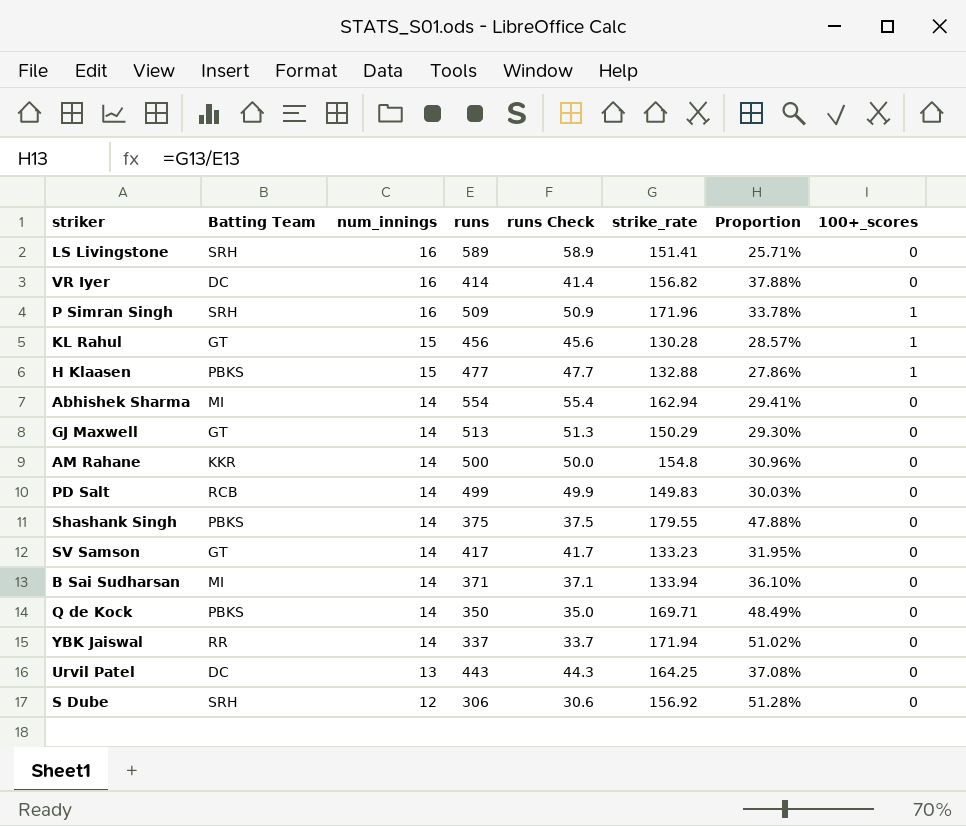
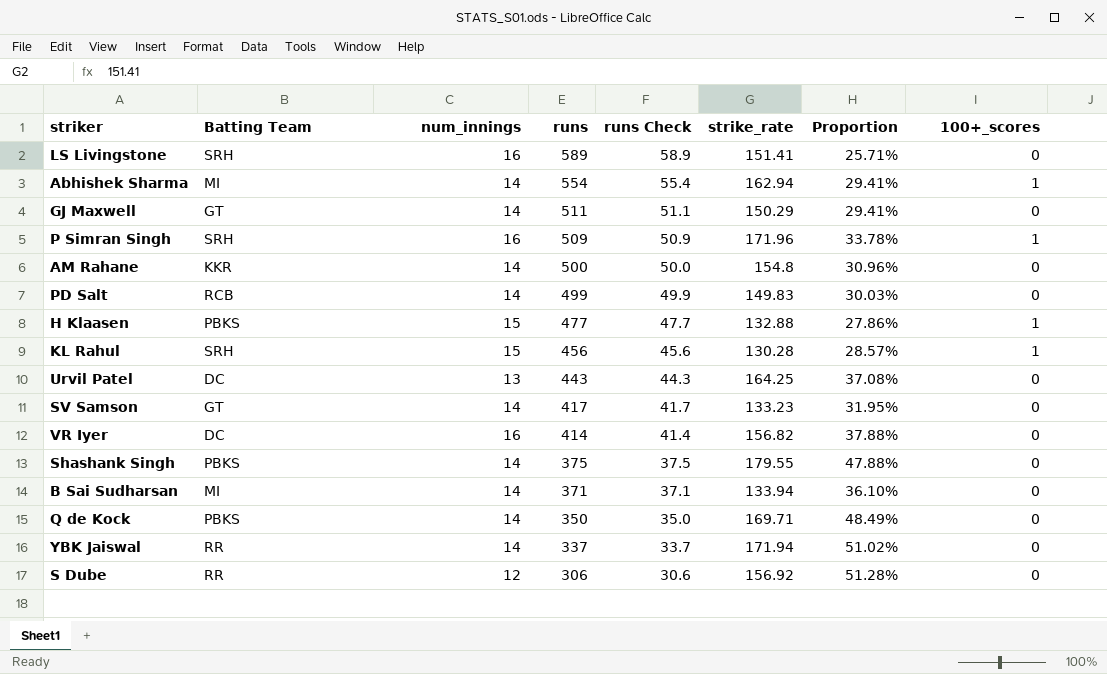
row order: num_innings descending -> runs descending
Abhishek Sharma | 100+_scores: 0 -> 1
GJ Maxwell | runs: 513 -> 511
GJ Maxwell | runs Check: 51.3 -> 51.1
GJ Maxwell | Proportion: 29.30% -> 29.41%
KL Rahul | Batting Team: GT -> SRH
S Dube | Batting Team: SRH -> RR

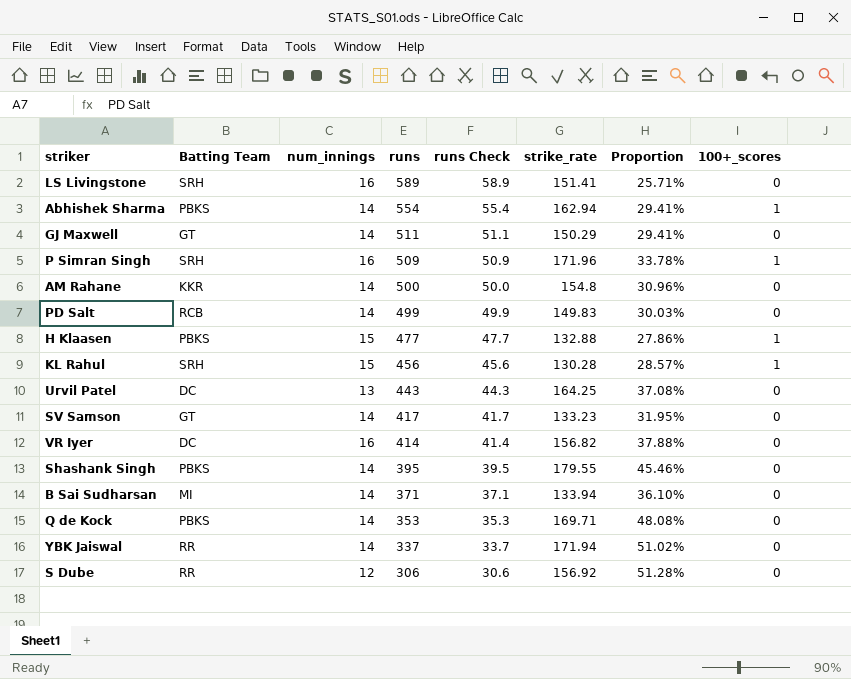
Abhishek Sharma | Batting Team: MI -> PBKS
Shashank Singh | runs: 375 -> 395
Shashank Singh | runs Check: 37.5 -> 39.5
Shashank Singh | Proportion: 47.88% -> 45.46%
Q de Kock | runs: 350 -> 353
Q de Kock | runs Check: 35.0 -> 35.3
Q de Kock | Proportion: 48.49% -> 48.08%

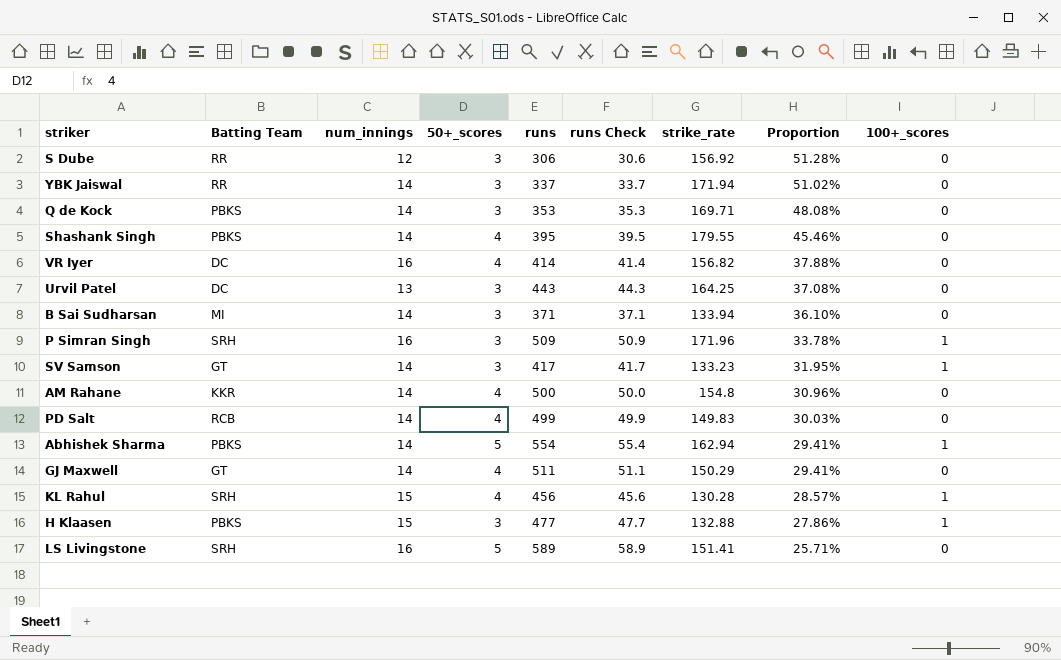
row order: runs descending -> Proportion descending
column 50+_scores | position: none -> 4
SV Samson | 100+_scores: 0 -> 1

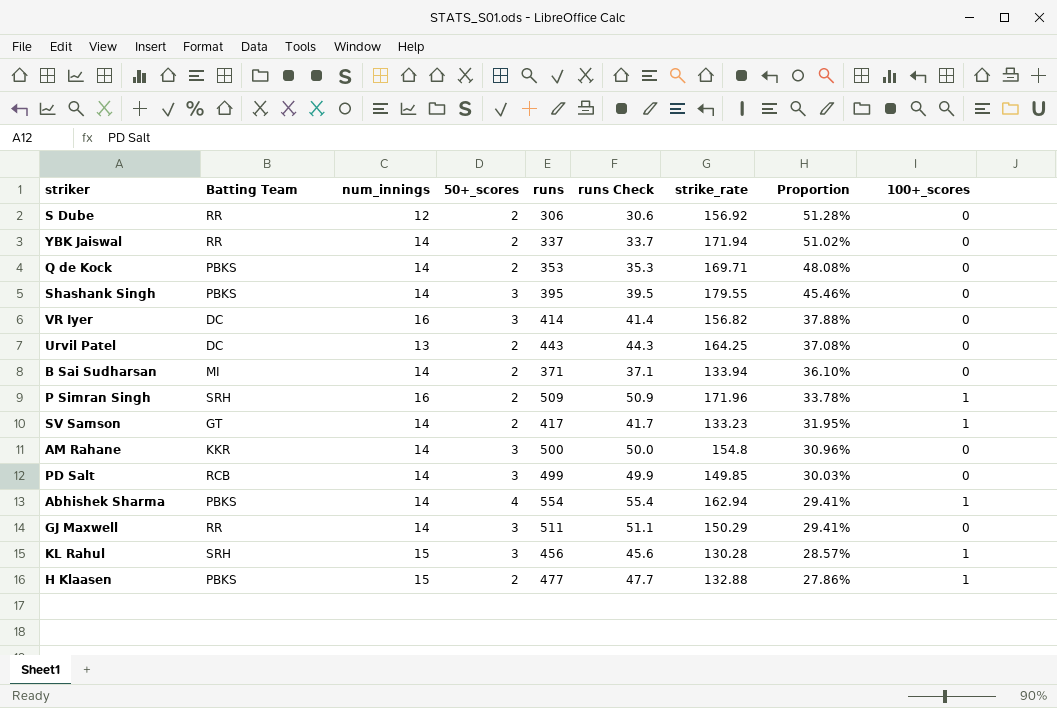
row LS Livingstone: SRH | 16 | 5 | 589 | 58.9 | 151.41 | 25.71% | 0 -> none
S Dube | 50+_scores: 3 -> 2
YBK Jaiswal | 50+_scores: 3 -> 2
Q de Kock | 50+_scores: 3 -> 2
Shashank Singh | 50+_scores: 4 -> 3
VR Iyer | 50+_scores: 4 -> 3
Urvil Patel | 50+_scores: 3 -> 2
B Sai Sudharsan | 50+_scores: 3 -> 2
P Simran Singh | 50+_scores: 3 -> 2
SV Samson | 50+_scores: 3 -> 2
AM Rahane | 50+_scores: 4 -> 3
PD Salt | 50+_scores: 4 -> 3
PD Salt | strike_rate: 149.83 -> 149.85
Abhishek Sharma | 50+_scores: 5 -> 4
GJ Maxwell | Batting Team: GT -> RR
GJ Maxwell | 50+_scores: 4 -> 3
KL Rahul | 50+_scores: 4 -> 3
H Klaasen | 50+_scores: 3 -> 2

